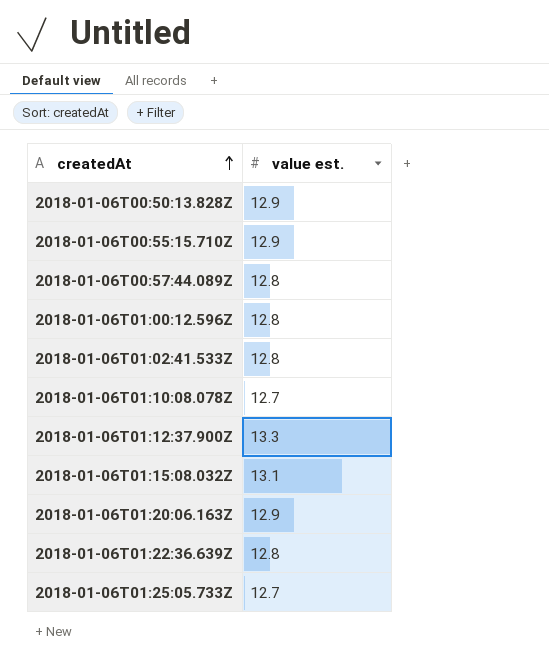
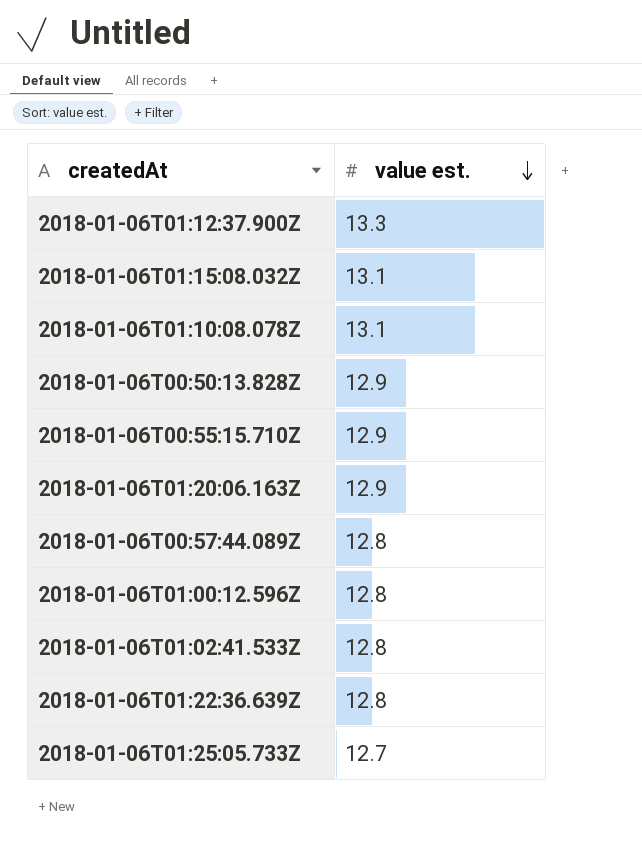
row order: createdAt ascending -> value est. descending
2018-01-06T01:10:08.078Z | value est.: 12.7 -> 13.1

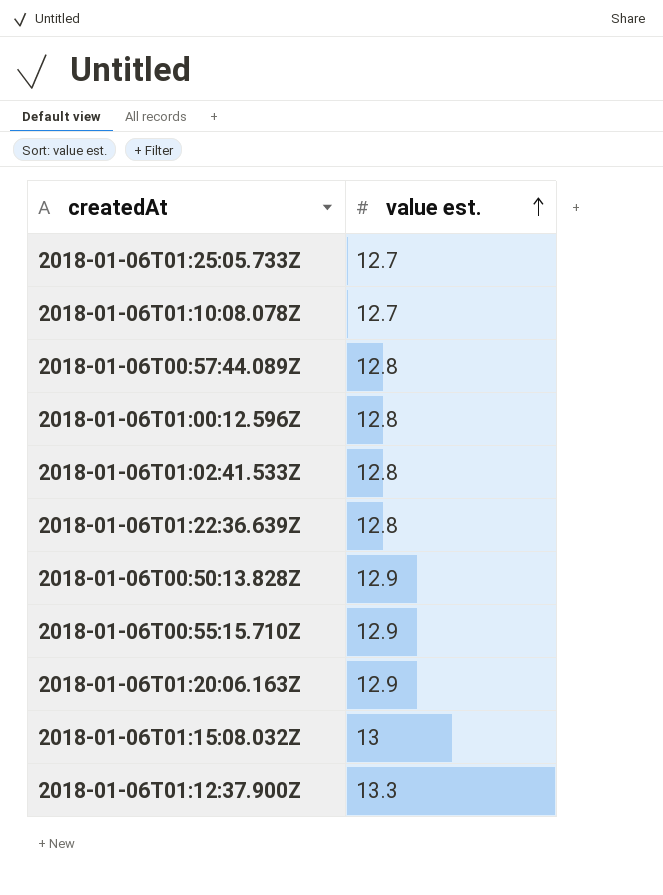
row order: value est. descending -> value est. ascending
2018-01-06T01:10:08.078Z | value est.: 13.1 -> 12.7
2018-01-06T01:15:08.032Z | value est.: 13.1 -> 13

